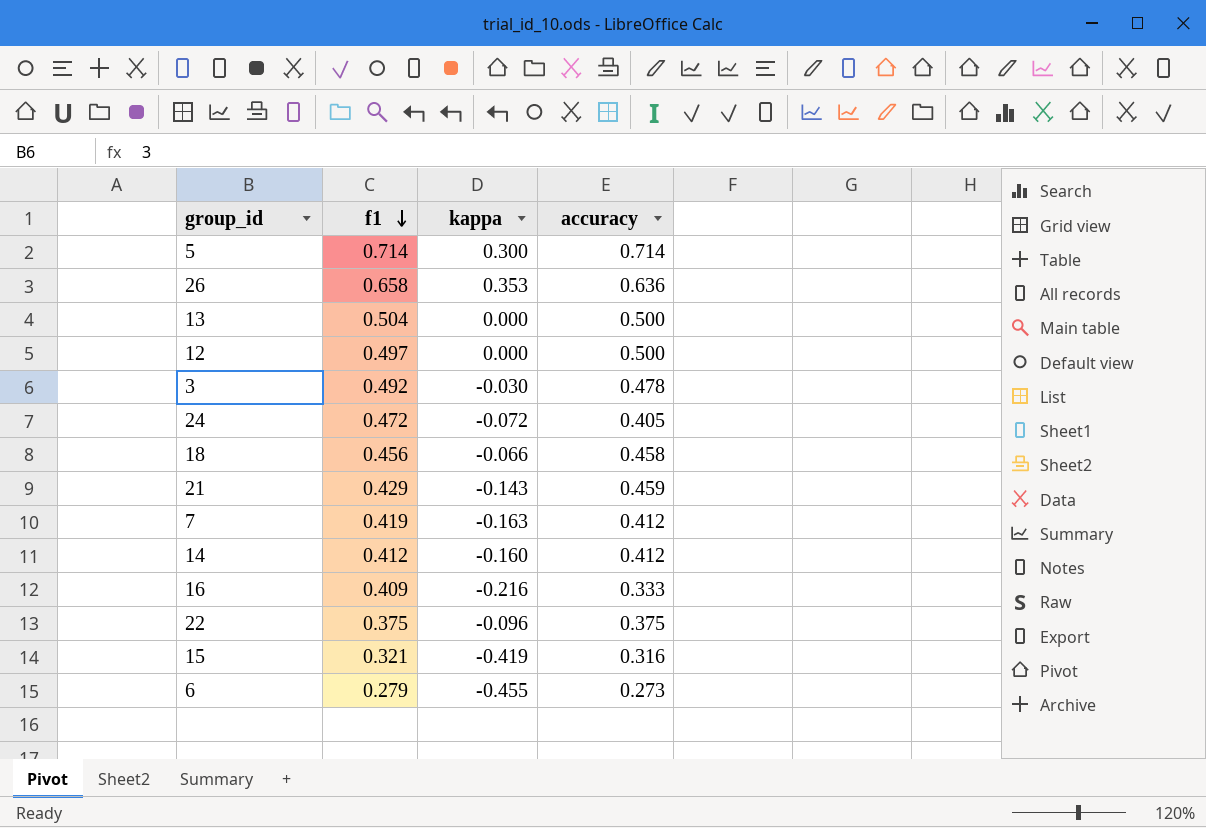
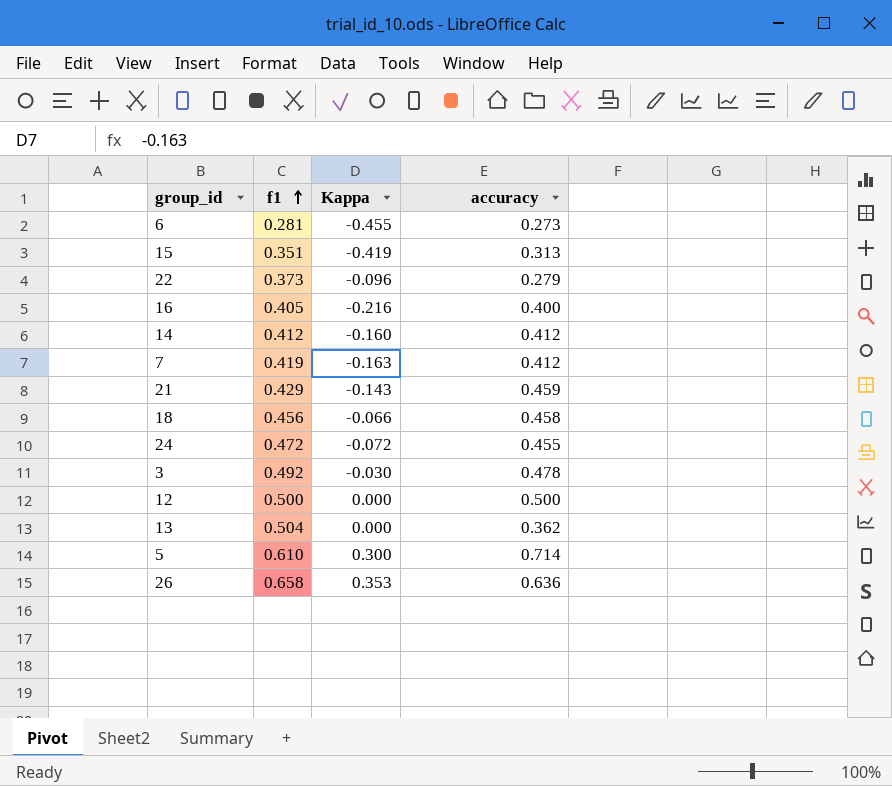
row order: f1 descending -> f1 ascending
column name: kappa -> Kappa
6 | f1: 0.279 -> 0.281
15 | f1: 0.321 -> 0.351
15 | accuracy: 0.316 -> 0.313
22 | f1: 0.375 -> 0.373
22 | accuracy: 0.375 -> 0.279
16 | f1: 0.409 -> 0.405
16 | accuracy: 0.333 -> 0.400
24 | accuracy: 0.405 -> 0.455
12 | f1: 0.497 -> 0.500
13 | accuracy: 0.500 -> 0.362
5 | f1: 0.714 -> 0.610

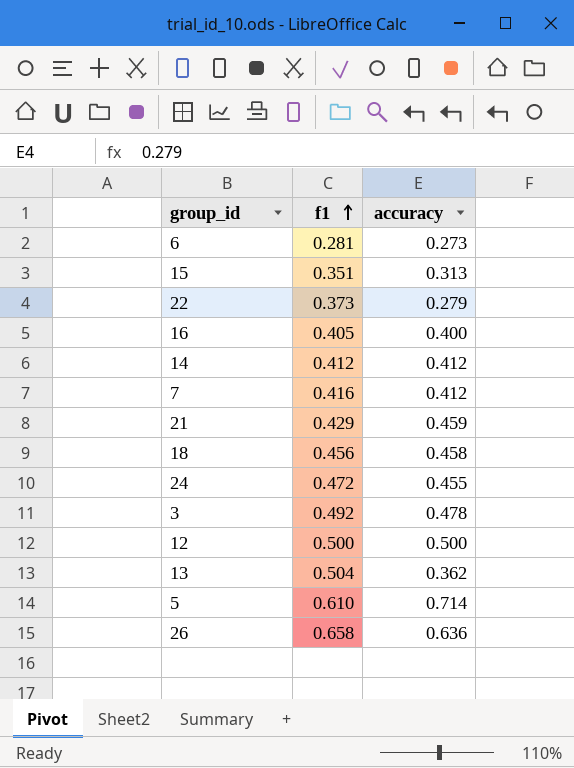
column Kappa | position: 3 -> none
7 | f1: 0.419 -> 0.416

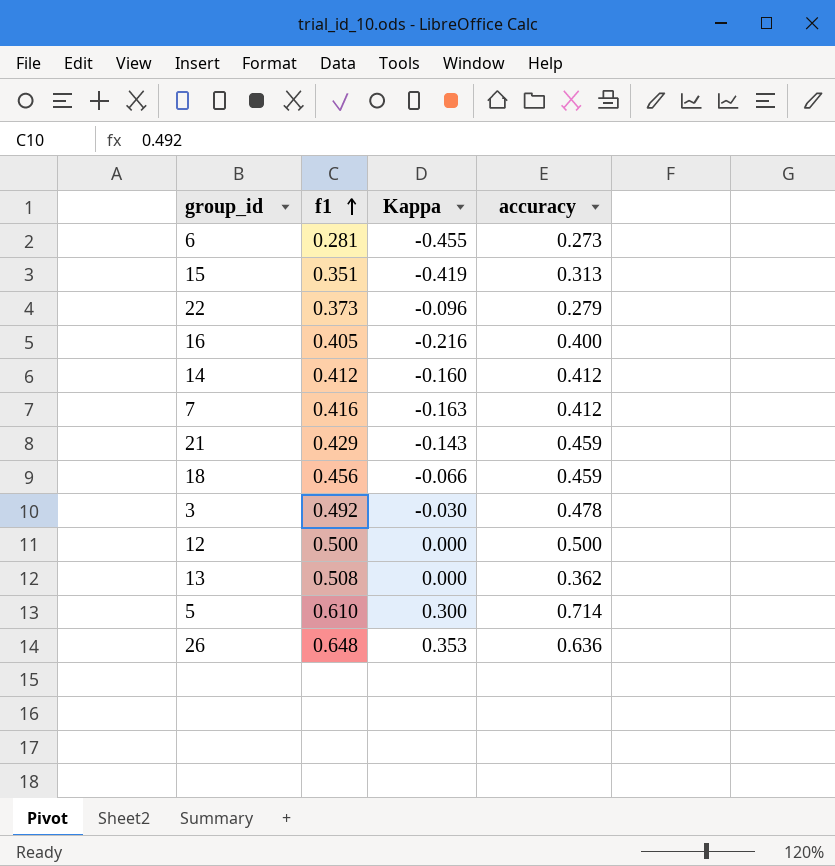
column Kappa | position: none -> 3
row 24: 0.472 | 0.455 -> none
18 | accuracy: 0.458 -> 0.459
13 | f1: 0.504 -> 0.508
26 | f1: 0.658 -> 0.648

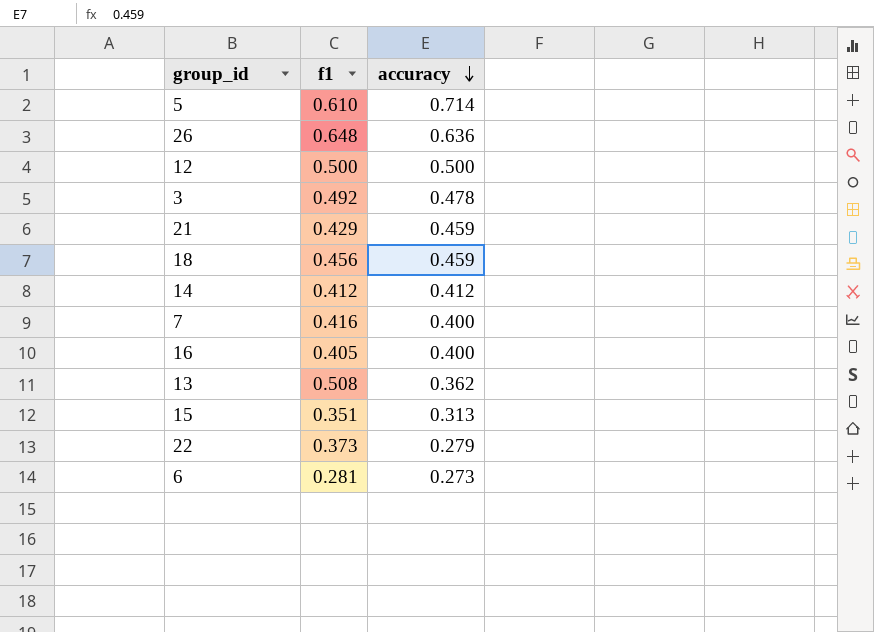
row order: f1 ascending -> accuracy descending
column Kappa | position: 3 -> none
7 | accuracy: 0.412 -> 0.400

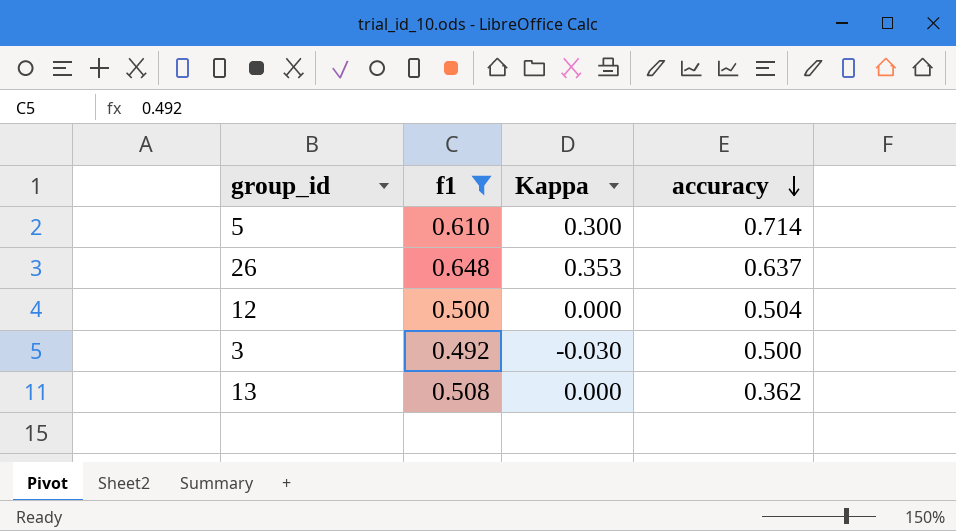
filter: none -> f1 >= 0.492
column Kappa | position: none -> 3
26 | accuracy: 0.636 -> 0.637
12 | accuracy: 0.500 -> 0.504
3 | accuracy: 0.478 -> 0.500

